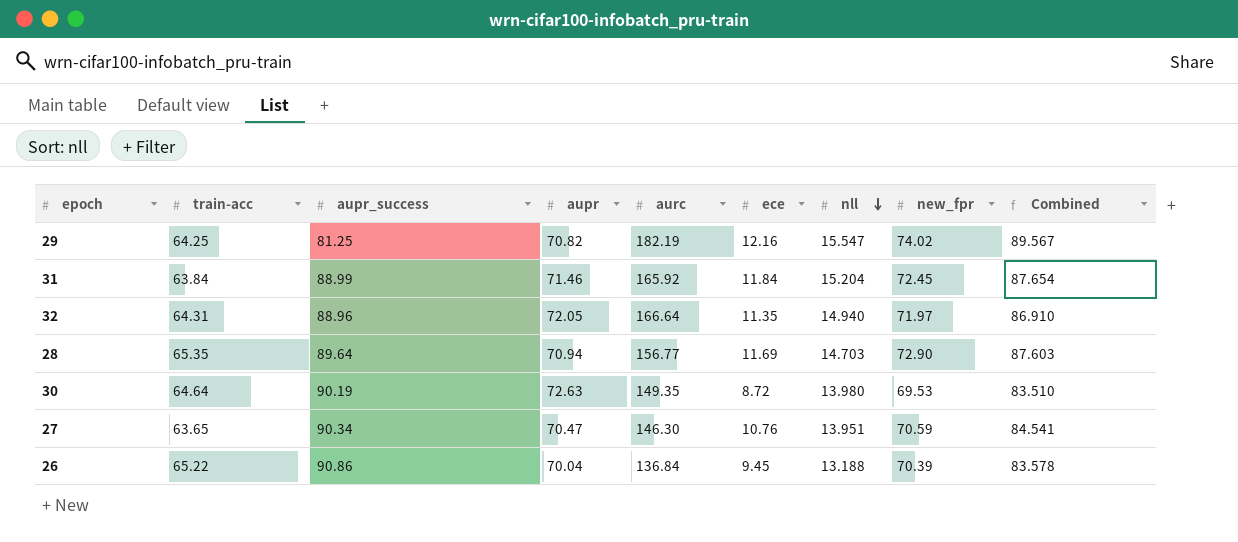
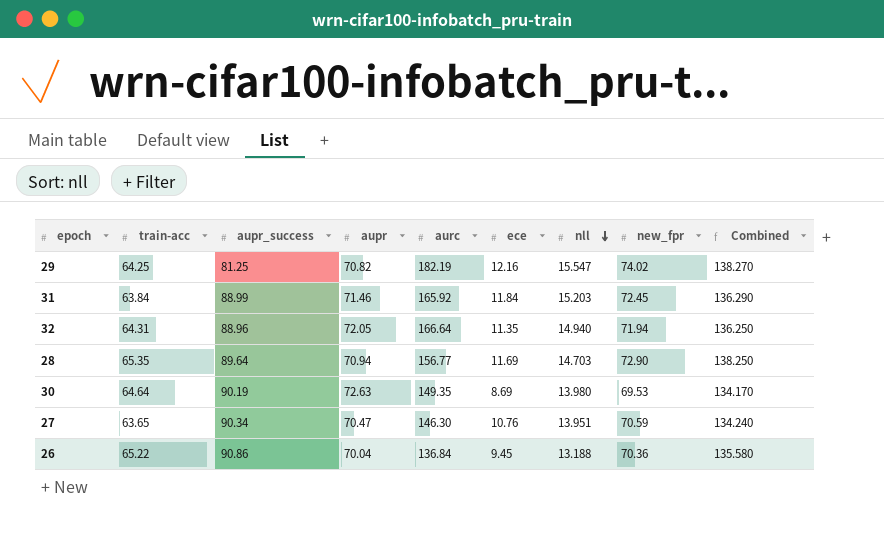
column Combined | formula: [nll] + [new_fpr] -> [train-acc] + [new_fpr]
31 | nll: 15.204 -> 15.203
32 | new_fpr: 71.97 -> 71.94
30 | ece: 8.72 -> 8.69
26 | new_fpr: 70.39 -> 70.36

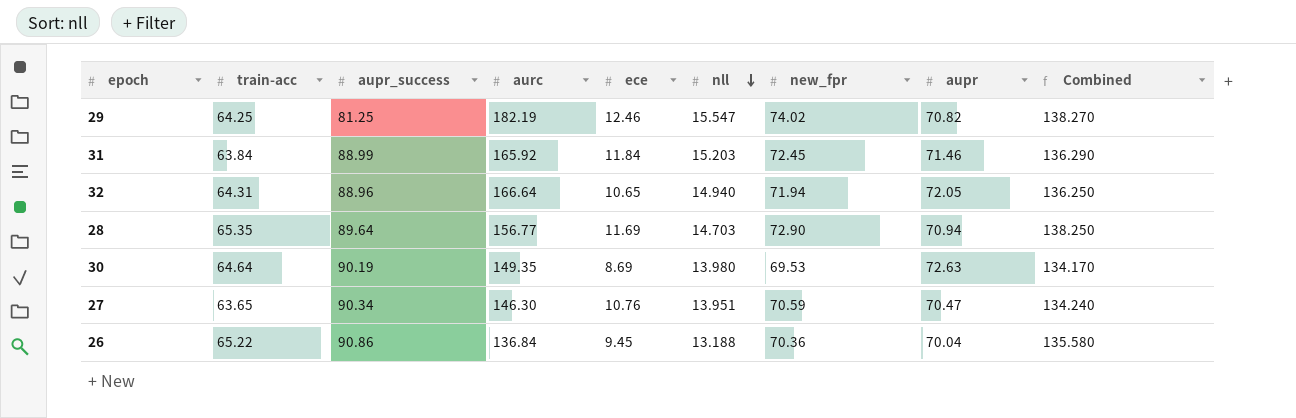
column aupr | position: 4 -> 8
29 | ece: 12.16 -> 12.46
32 | ece: 11.35 -> 10.65

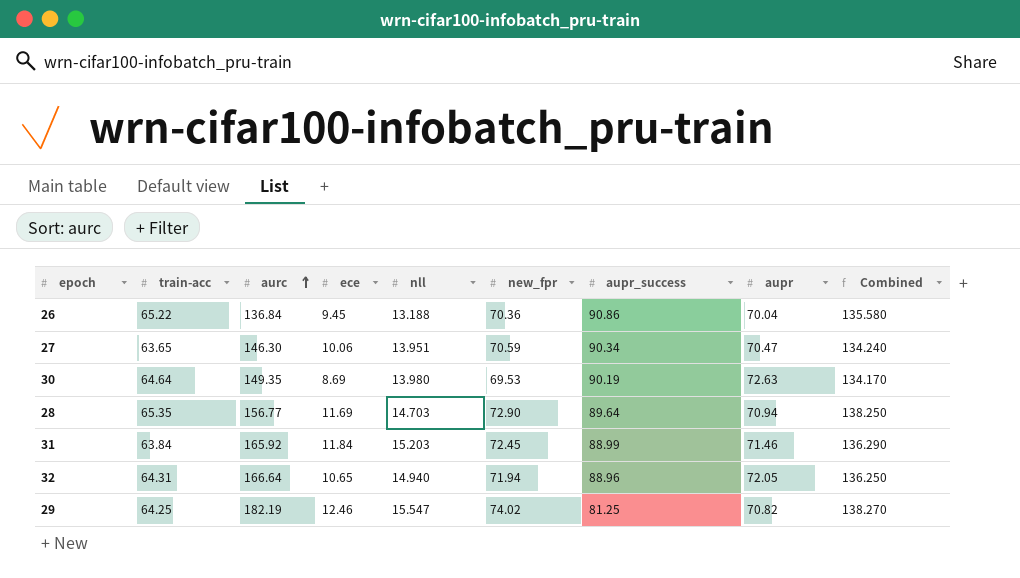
row order: nll descending -> aurc ascending
column aupr_success | position: 3 -> 7
27 | ece: 10.76 -> 10.06

